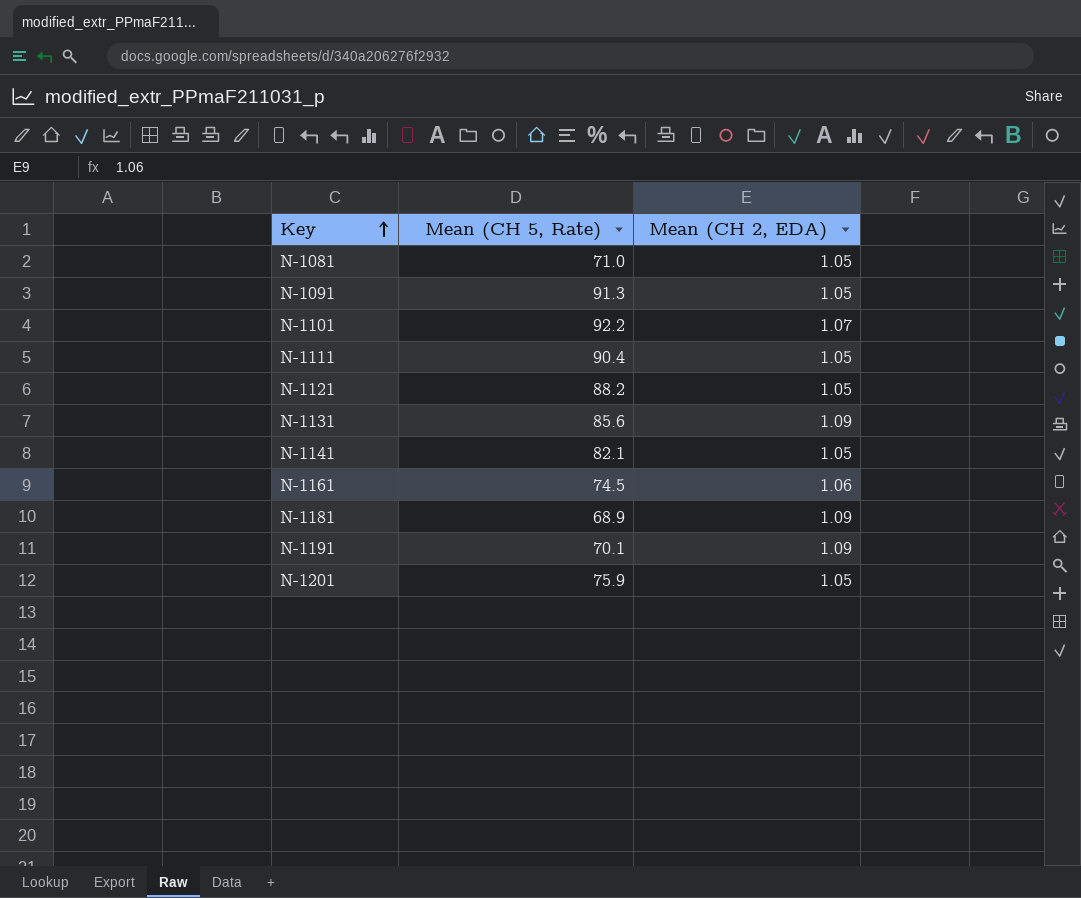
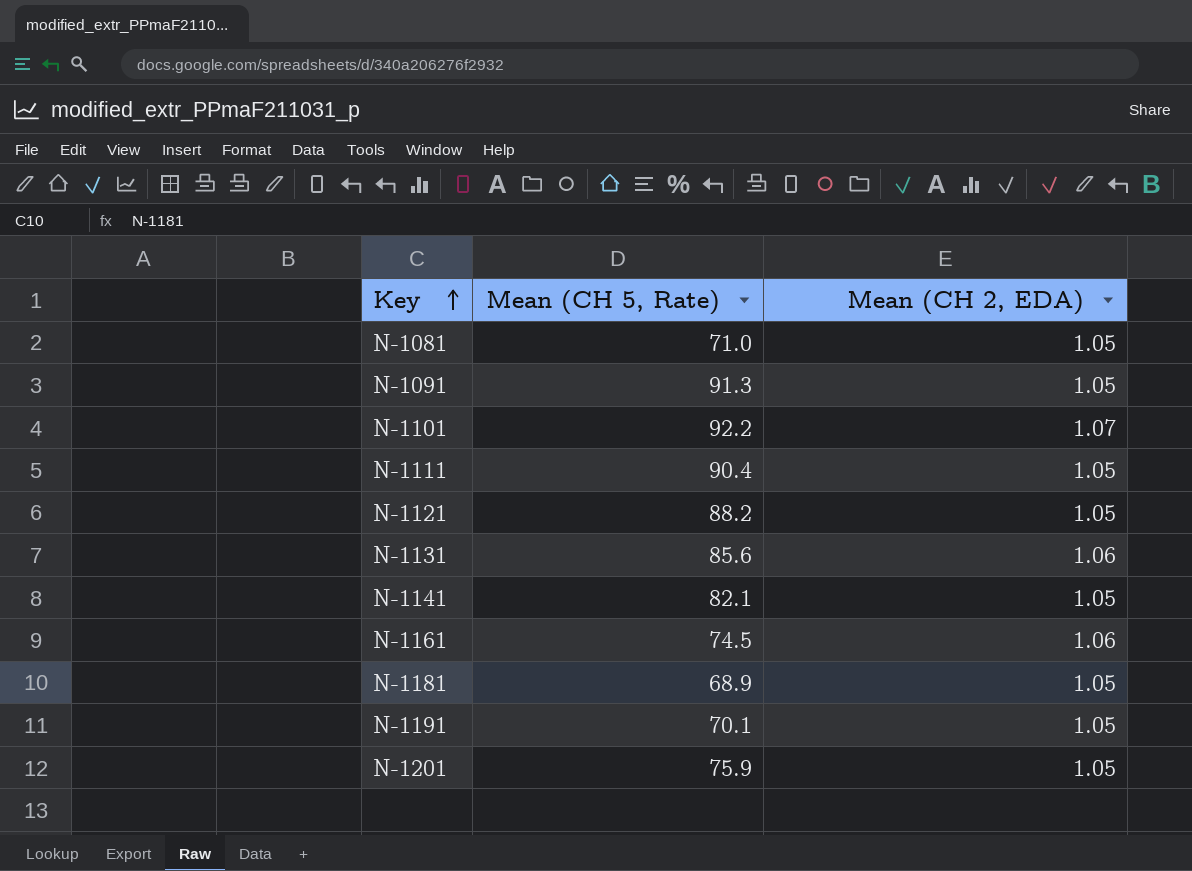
N-1131 | Mean (CH 2, EDA): 1.09 -> 1.06
N-1181 | Mean (CH 2, EDA): 1.09 -> 1.05
N-1191 | Mean (CH 2, EDA): 1.09 -> 1.05

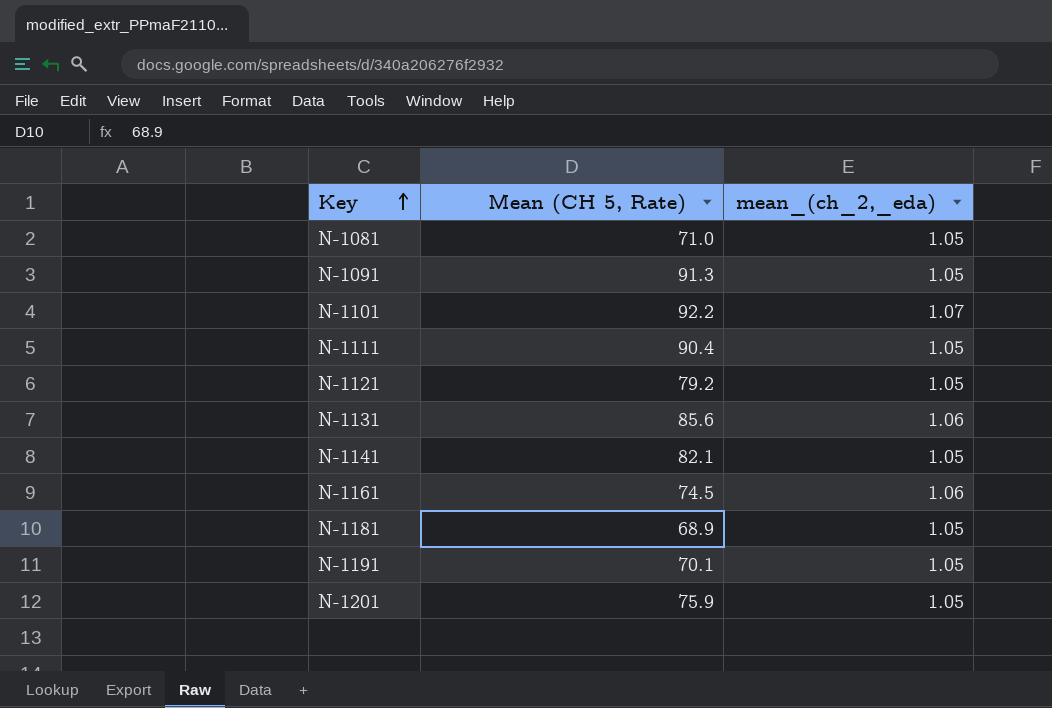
column name: Mean (CH 2, EDA) -> mean_(ch_2,_eda)
N-1121 | Mean (CH 5, Rate): 88.2 -> 79.2

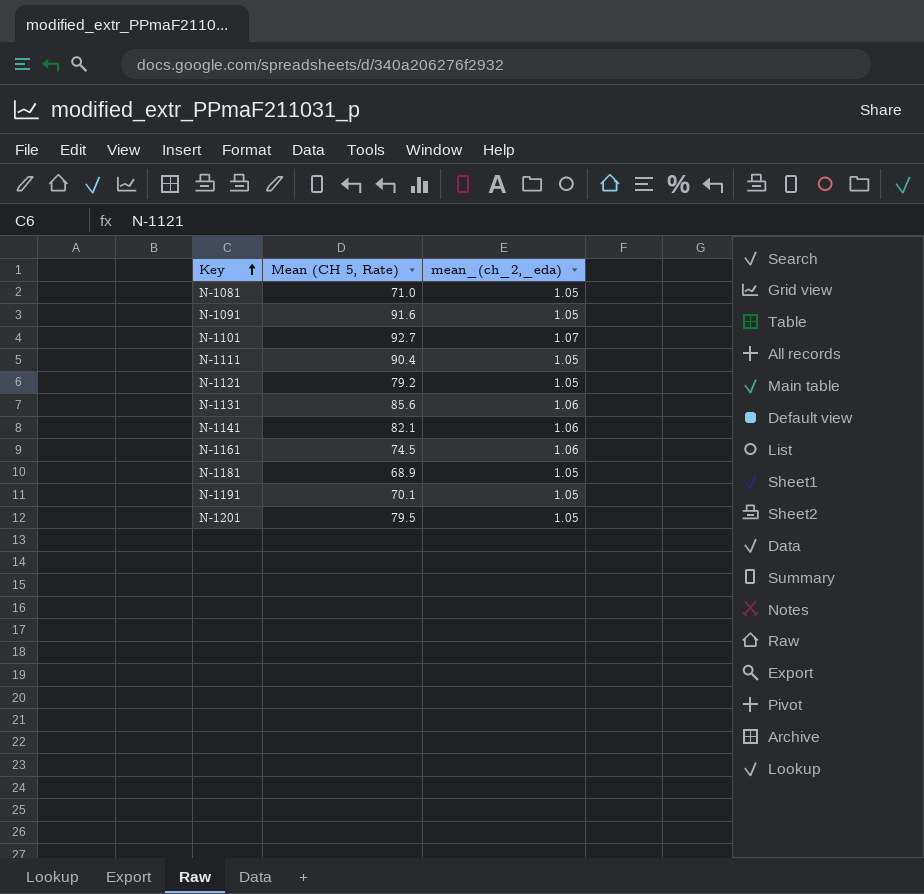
N-1091 | Mean (CH 5, Rate): 91.3 -> 91.6
N-1101 | Mean (CH 5, Rate): 92.2 -> 92.7
N-1141 | mean_(ch_2,_eda): 1.05 -> 1.06
N-1201 | Mean (CH 5, Rate): 75.9 -> 79.5

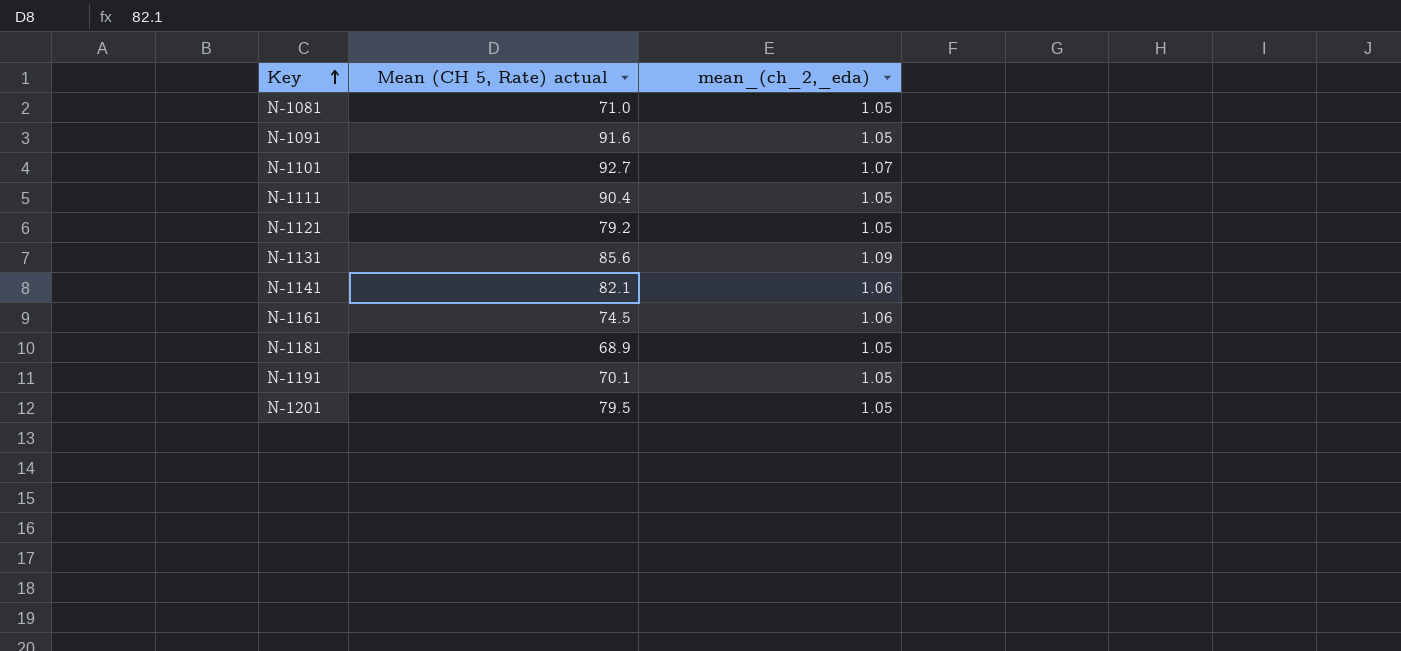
column name: Mean (CH 5, Rate) -> Mean (CH 5, Rate) actual
N-1131 | mean_(ch_2,_eda): 1.06 -> 1.09

